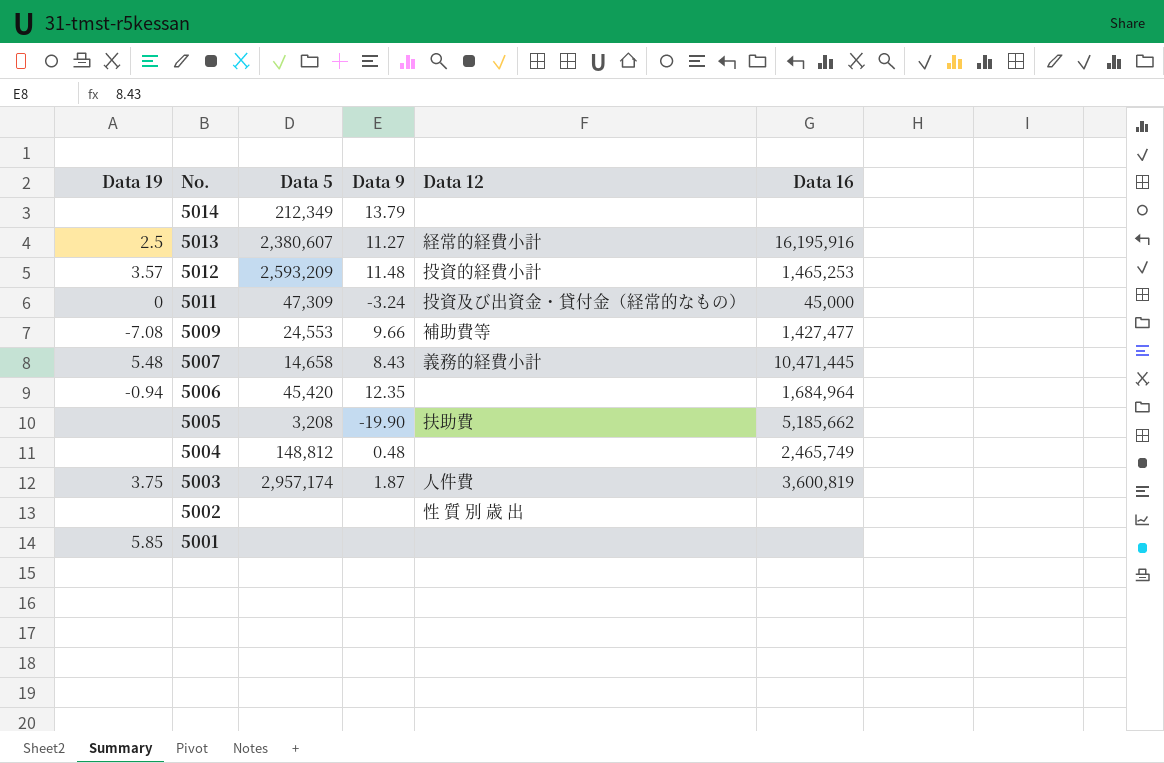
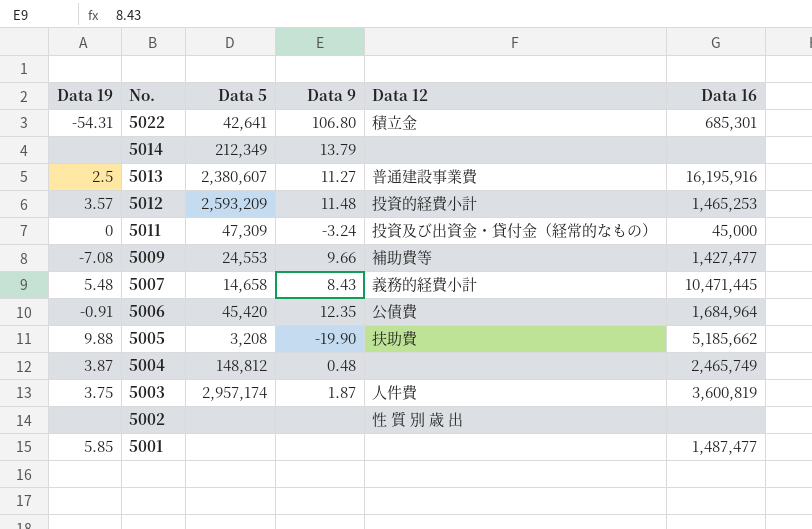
row 5022: none -> -54.31 | 42,641 | 106.80 | 積立金 | 685,301
5013 | Data 12: 経常的経費小計 -> 普通建設事業費
5006 | Data 19: -0.94 -> -0.91
5006 | Data 12: none -> 公債費
5005 | Data 19: none -> 9.88
5004 | Data 19: none -> 3.87
5001 | Data 16: none -> 1,487,477

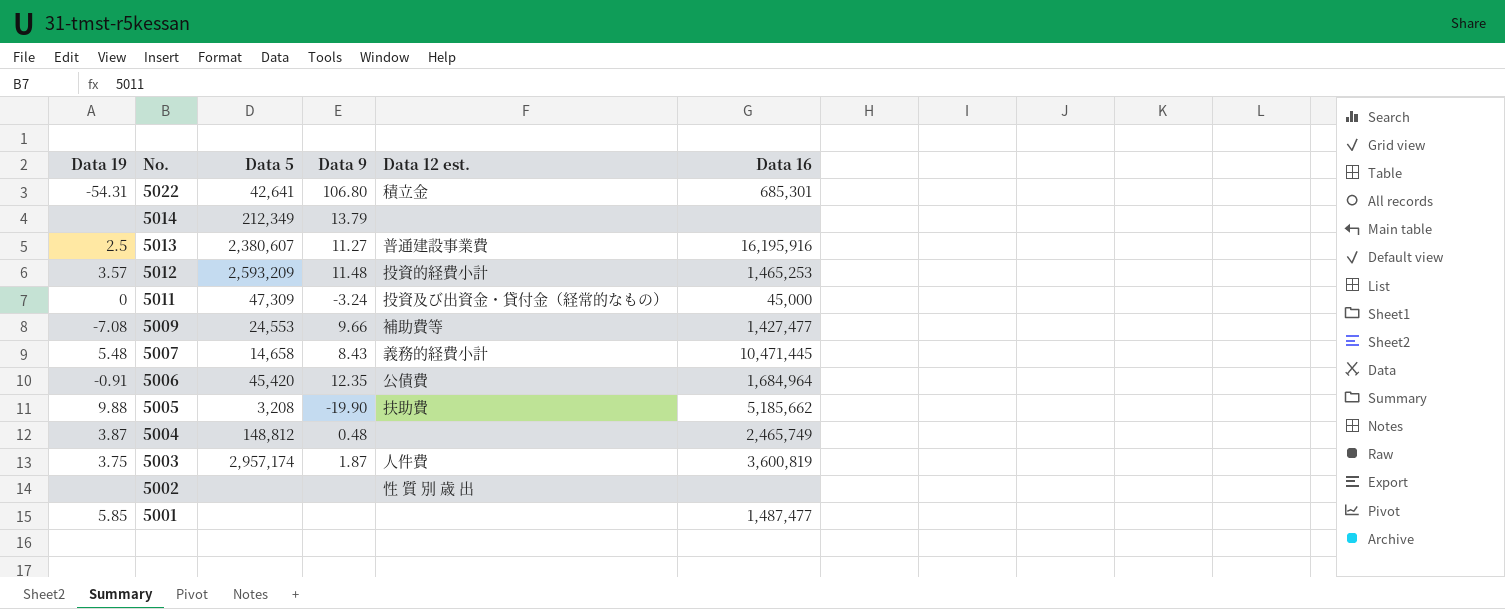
column name: Data 12 -> Data 12 est.

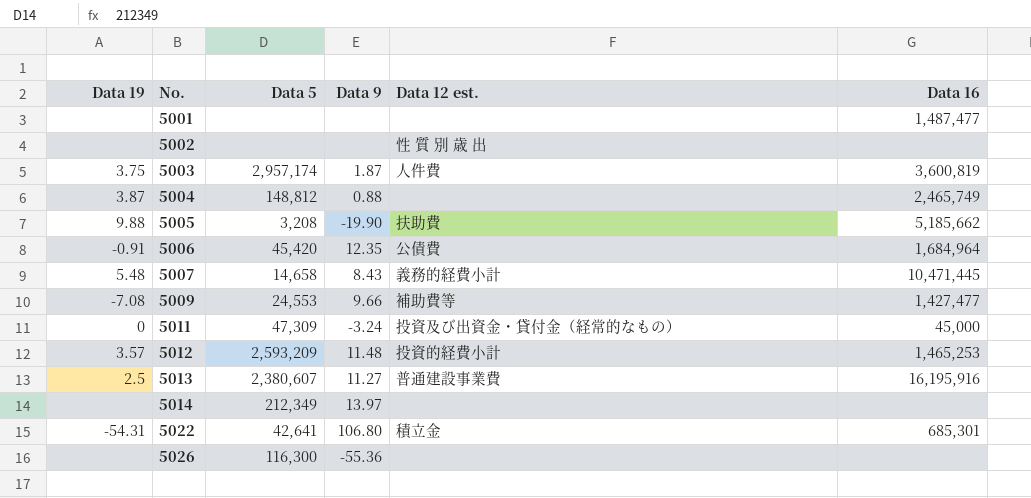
row order: No. descending -> No. ascending
5001 | Data 19: 5.85 -> none
5004 | Data 9: 0.48 -> 0.88
5014 | Data 9: 13.79 -> 13.97
row 5026: none -> none | 116,300 | -55.36 | none | none

